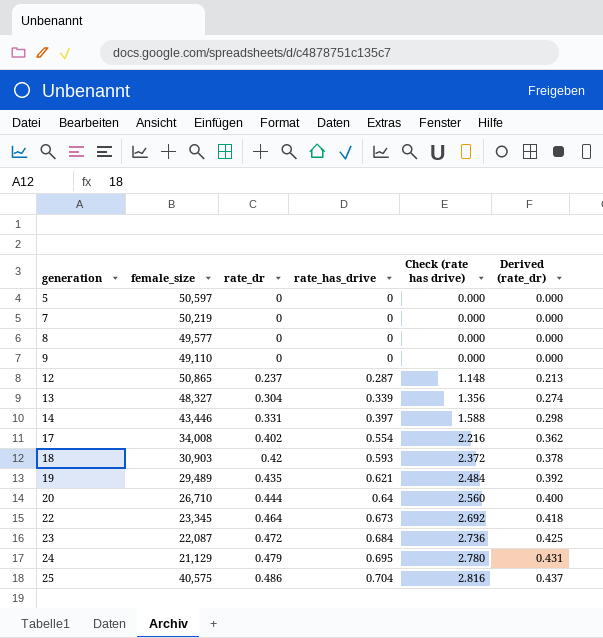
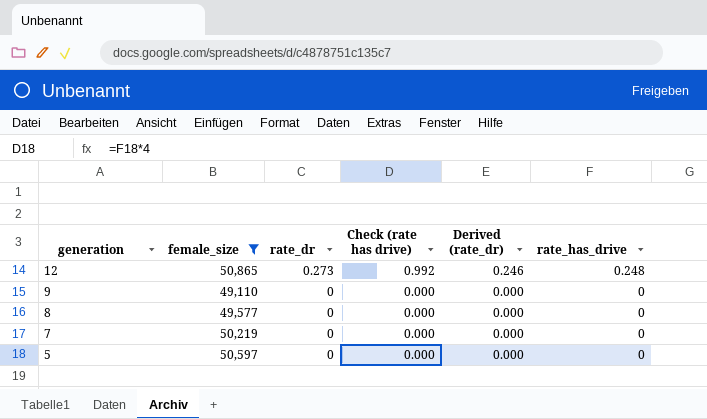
filter: none -> female_size >= 49,110
row order: generation ascending -> generation descending
column rate_has_drive | position: 4 -> 6
12 | rate_dr: 0.237 -> 0.273
12 | Check (rate has drive): 1.148 -> 0.992
12 | Derived (rate_dr): 0.213 -> 0.246
12 | rate_has_drive: 0.287 -> 0.248

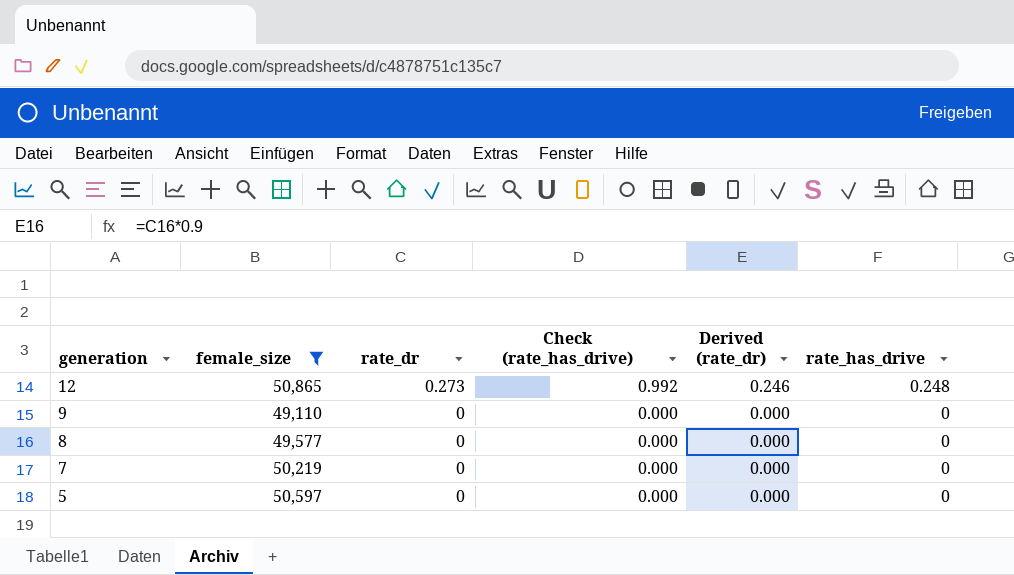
column name: Check (rate has drive) -> Check (rate_has_drive)

